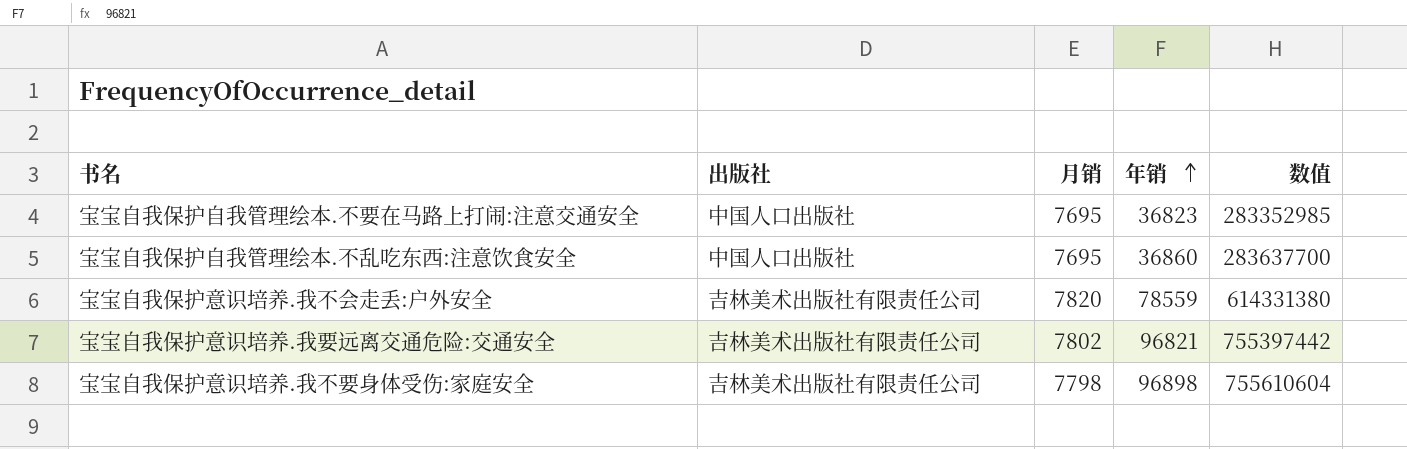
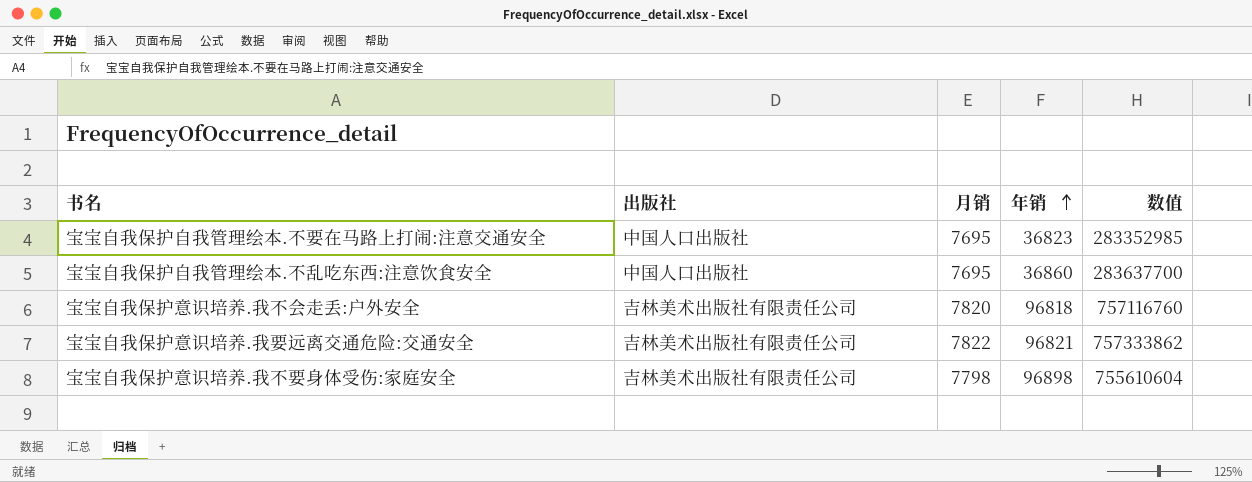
宝宝自我保护意识培养.我不会走丢:户外安全 | 年销: 78559 -> 96818
宝宝自我保护意识培养.我不会走丢:户外安全 | 数值: 614331380 -> 757116760
宝宝自我保护意识培养.我要远离交通危险:交通安全 | 月销: 7802 -> 7822
宝宝自我保护意识培养.我要远离交通危险:交通安全 | 数值: 755397442 -> 757333862

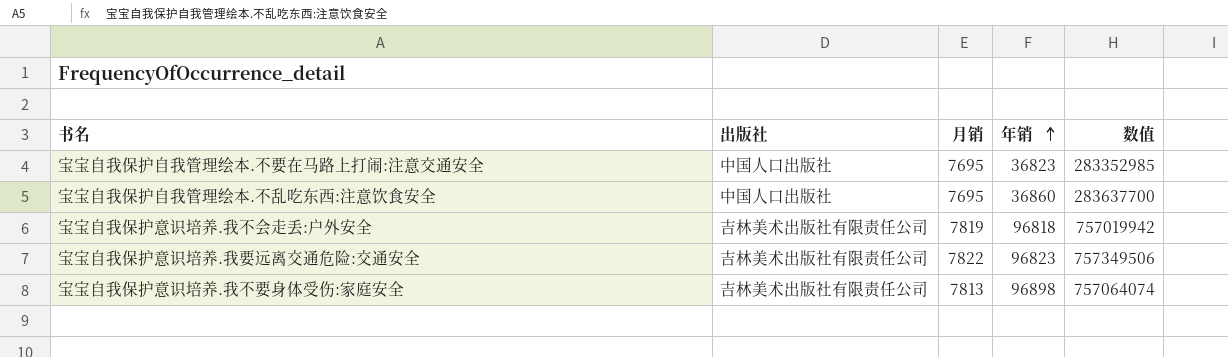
宝宝自我保护意识培养.我不会走丢:户外安全 | 月销: 7820 -> 7819
宝宝自我保护意识培养.我不会走丢:户外安全 | 数值: 757116760 -> 757019942
宝宝自我保护意识培养.我要远离交通危险:交通安全 | 年销: 96821 -> 96823
宝宝自我保护意识培养.我要远离交通危险:交通安全 | 数值: 757333862 -> 757349506
宝宝自我保护意识培养.我不要身体受伤:家庭安全 | 月销: 7798 -> 7813
宝宝自我保护意识培养.我不要身体受伤:家庭安全 | 数值: 755610604 -> 757064074

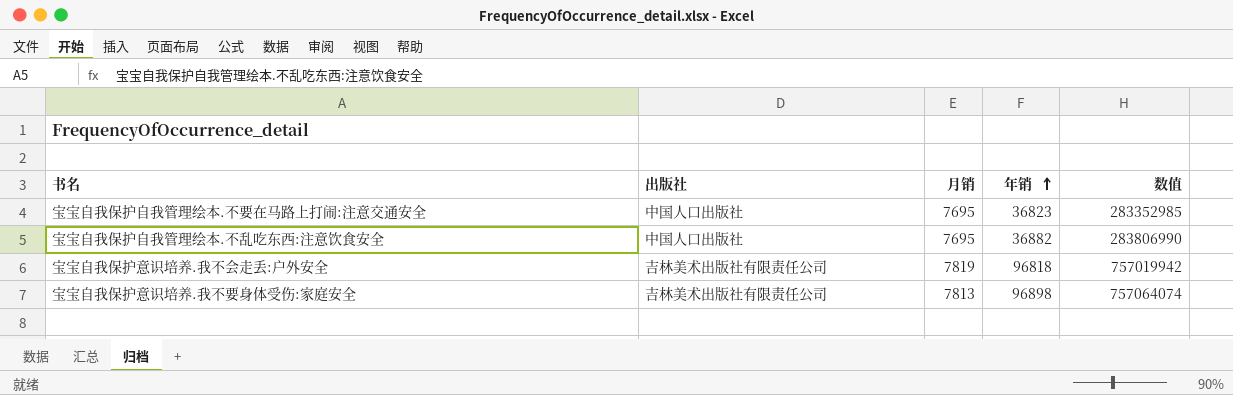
row 宝宝自我保护意识培养.我要远离交通危险:交通安全: 吉林美术出版社有限责任公司 | 7822 | 96823 | 757349506 -> none
宝宝自我保护自我管理绘本.不乱吃东西:注意饮食安全 | 年销: 36860 -> 36882
宝宝自我保护自我管理绘本.不乱吃东西:注意饮食安全 | 数值: 283637700 -> 283806990

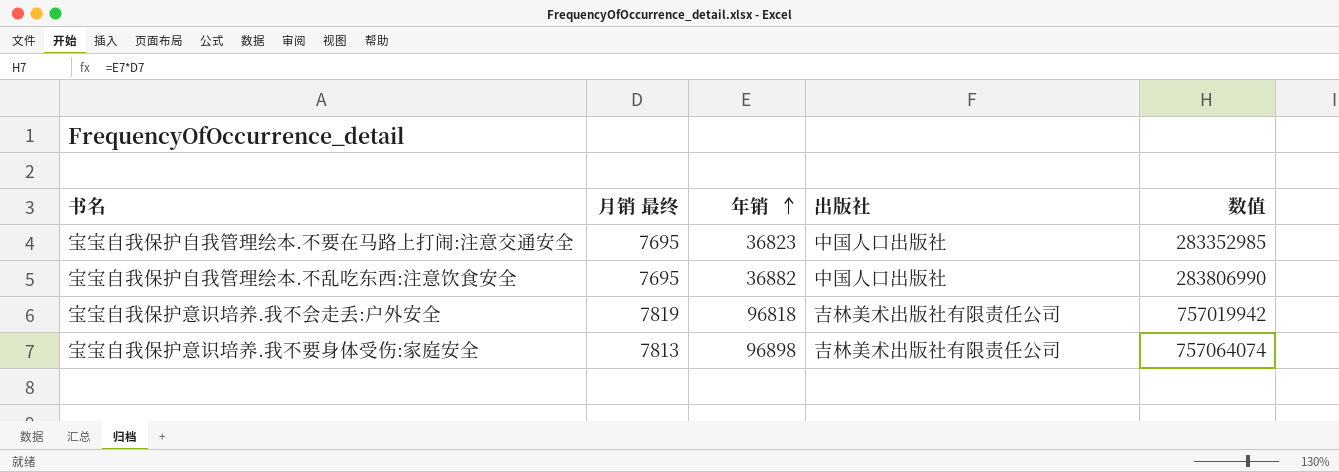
column name: 月销 -> 月销 最终
column 出版社 | position: 2 -> 4

